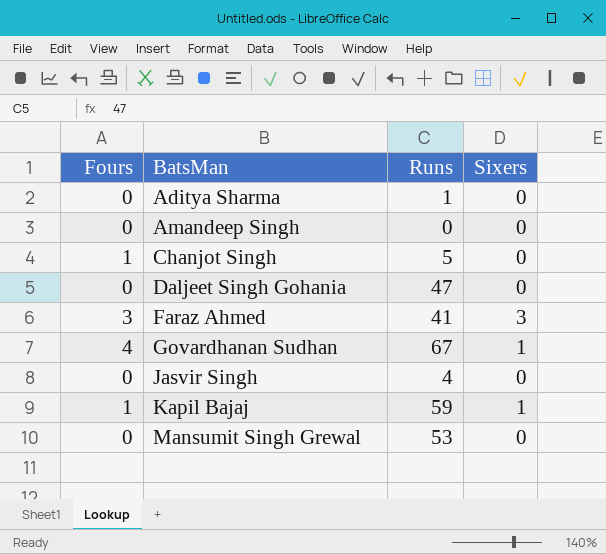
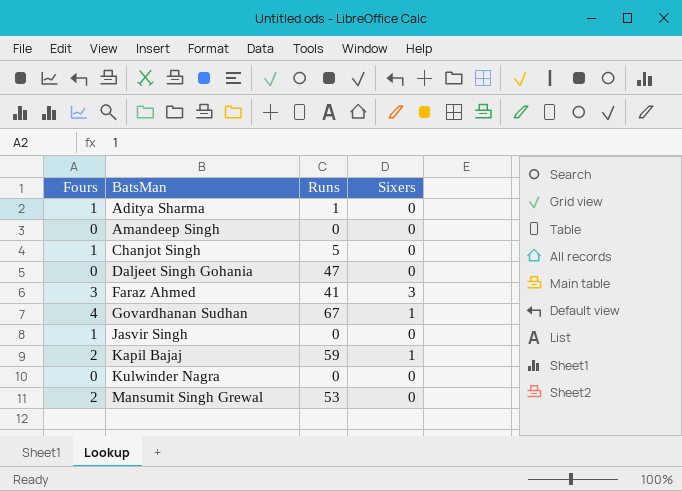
Aditya Sharma | Fours: 0 -> 1
Jasvir Singh | Fours: 0 -> 1
Jasvir Singh | Runs: 4 -> 0
Kapil Bajaj | Fours: 1 -> 2
row Kulwinder Nagra: none -> 0 | 0 | 0
Mansumit Singh Grewal | Fours: 0 -> 2

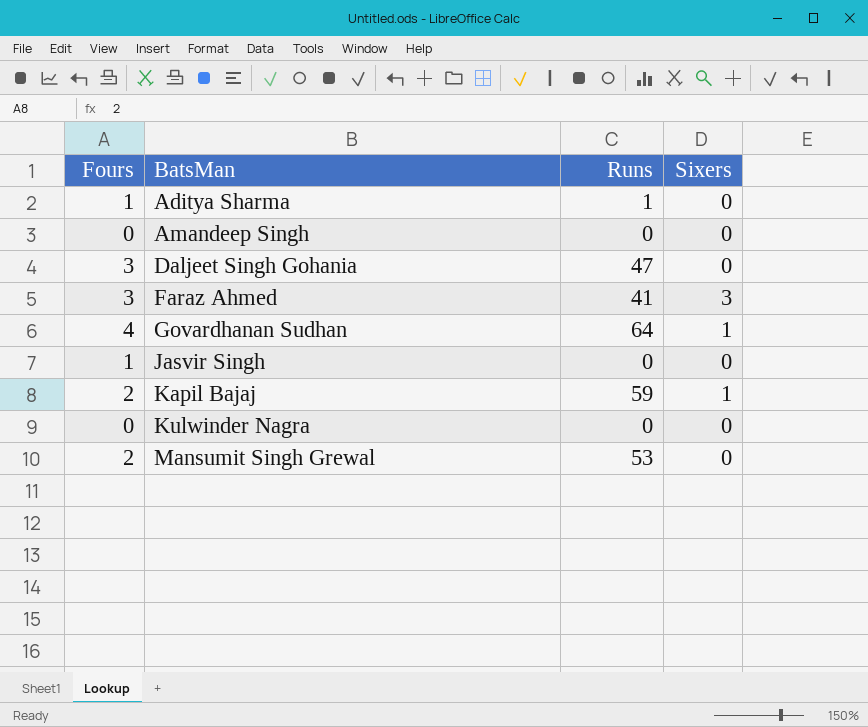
row Chanjot Singh: 1 | 5 | 0 -> none
Daljeet Singh Gohania | Fours: 0 -> 3
Govardhanan Sudhan | Runs: 67 -> 64

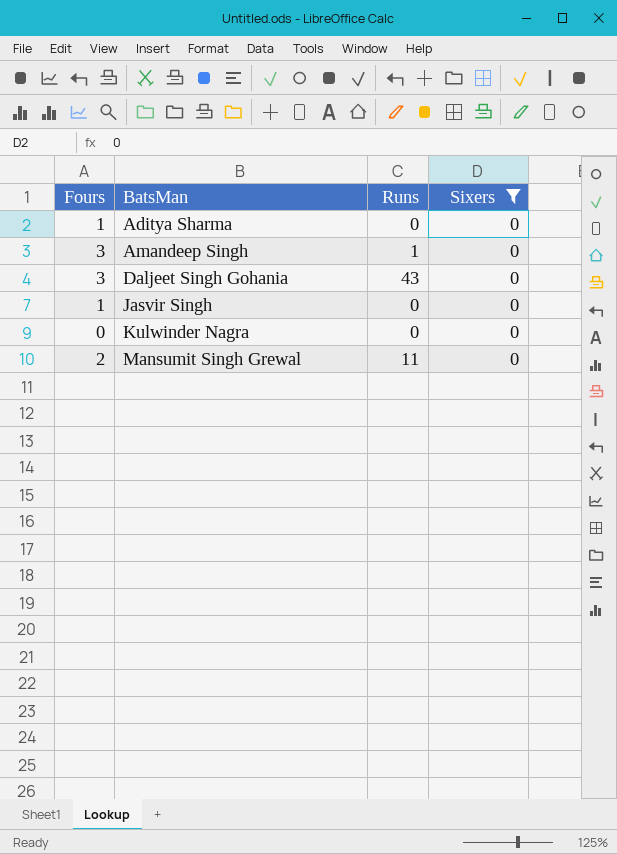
filter: none -> Sixers = 0
Aditya Sharma | Runs: 1 -> 0
Amandeep Singh | Fours: 0 -> 3
Amandeep Singh | Runs: 0 -> 1
Daljeet Singh Gohania | Runs: 47 -> 43
Mansumit Singh Grewal | Runs: 53 -> 11

